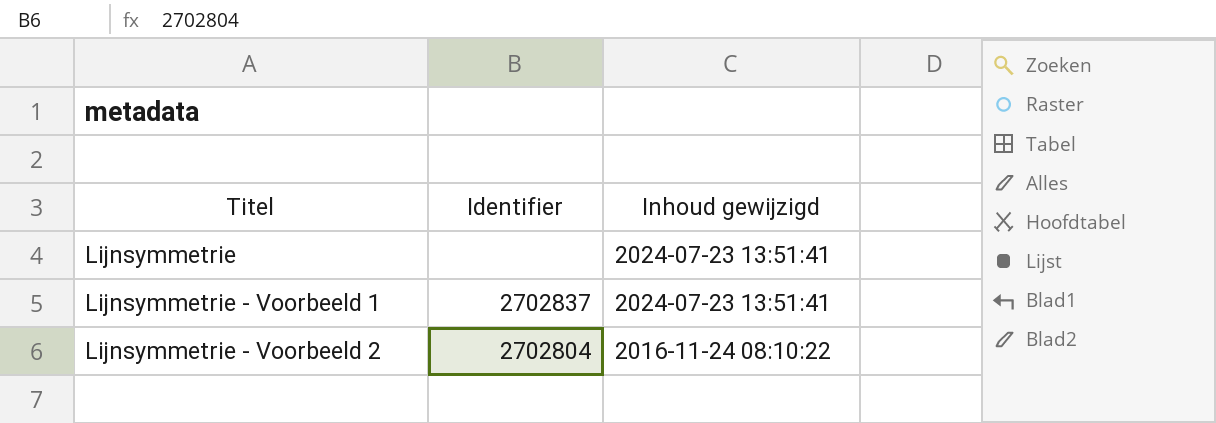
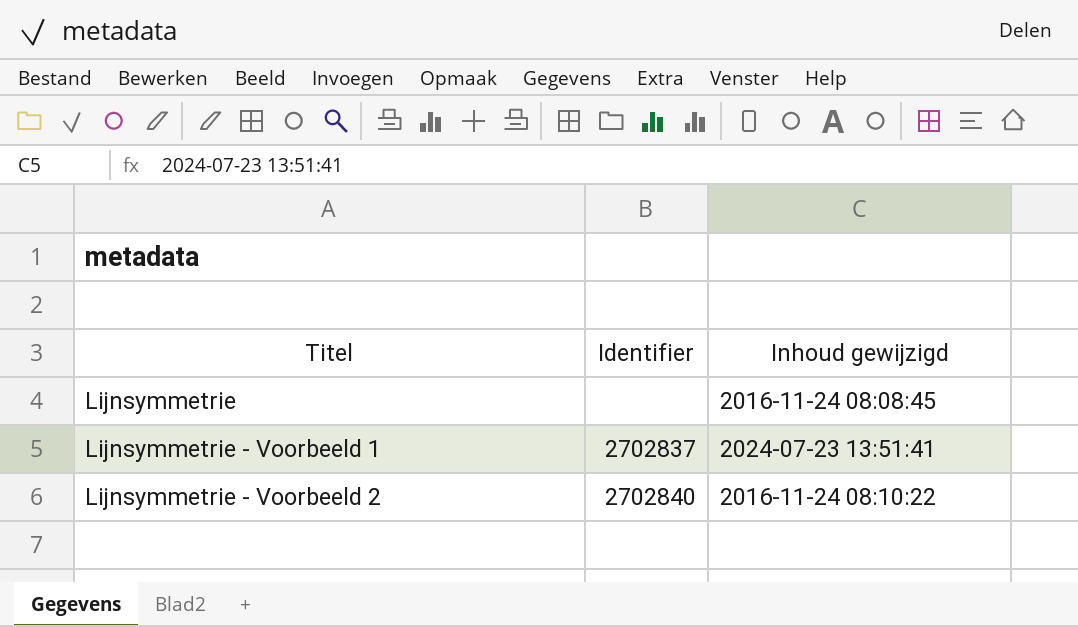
Lijnsymmetrie | Inhoud gewijzigd: 2024-07-23 13:51:41 -> 2016-11-24 08:08:45
Lijnsymmetrie - Voorbeeld 2 | Identifier: 2702804 -> 2702840

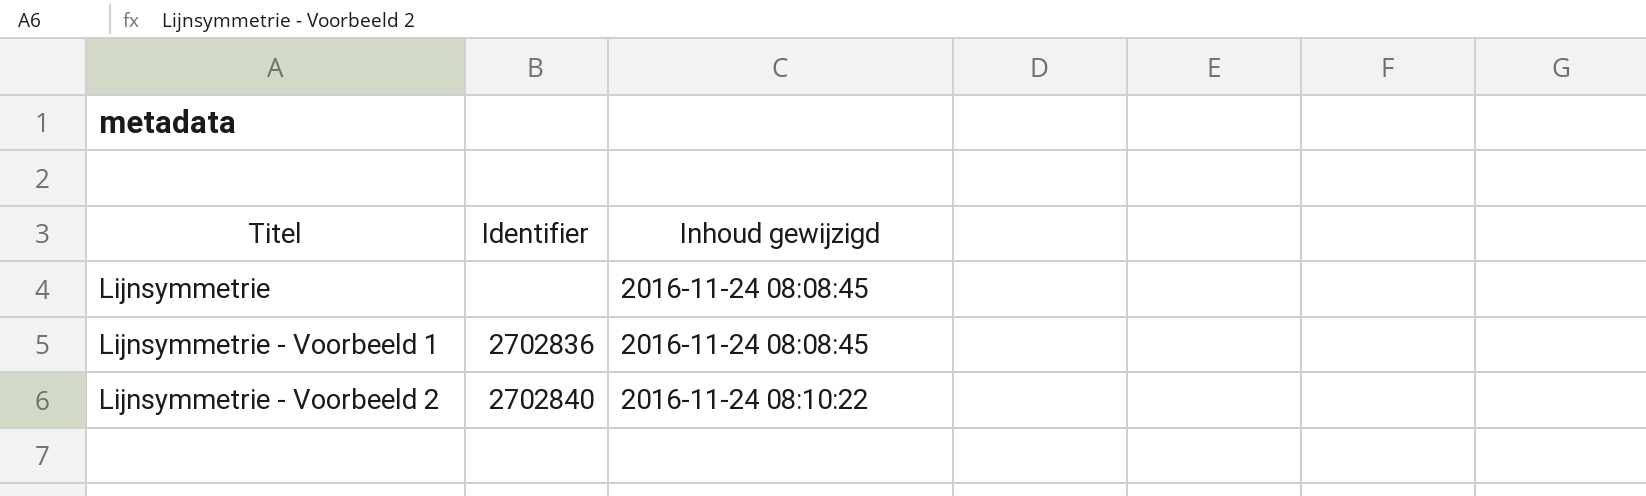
Lijnsymmetrie - Voorbeeld 1 | Identifier: 2702837 -> 2702836
Lijnsymmetrie - Voorbeeld 1 | Inhoud gewijzigd: 2024-07-23 13:51:41 -> 2016-11-24 08:08:45

